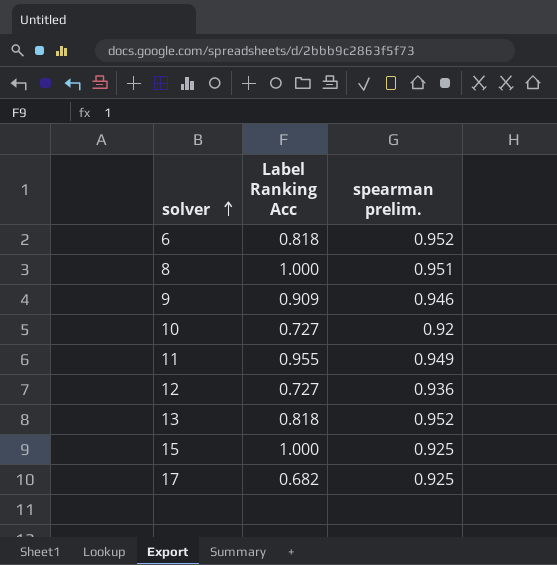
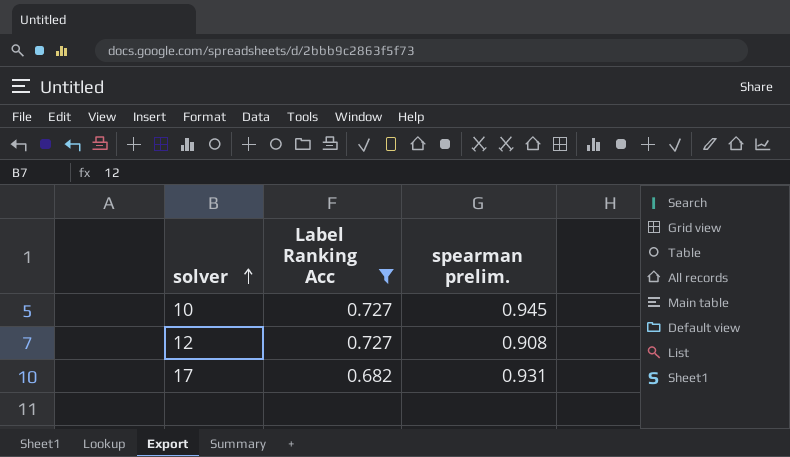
filter: none -> Label Ranking Acc <= 0.727
10 | spearman prelim.: 0.92 -> 0.945
12 | spearman prelim.: 0.936 -> 0.908
17 | spearman prelim.: 0.925 -> 0.931

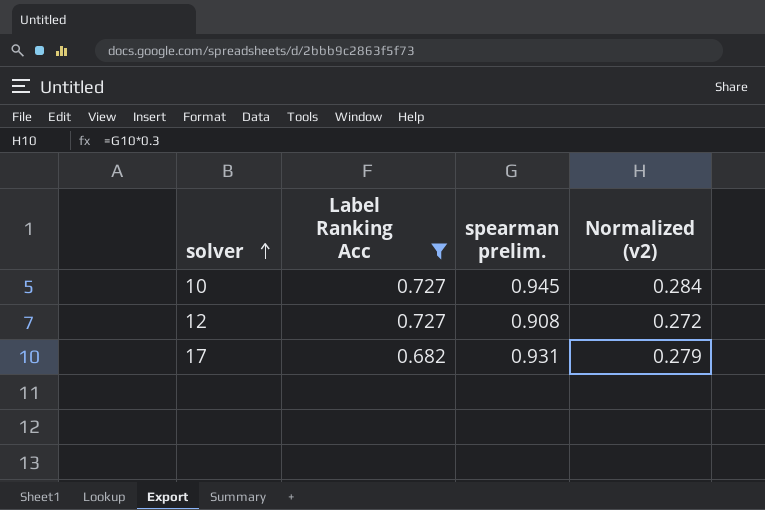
column Normalized (v2) | formula: none -> [spearman prelim.] * 0.3

